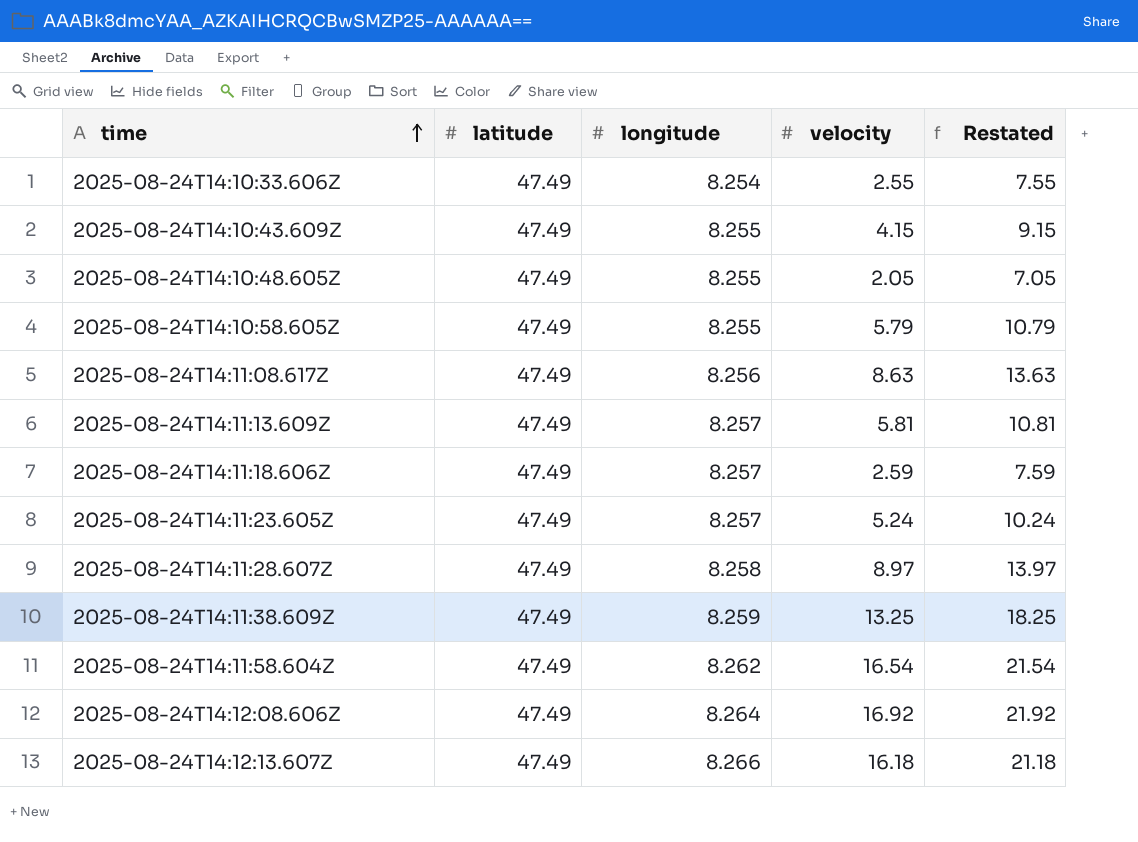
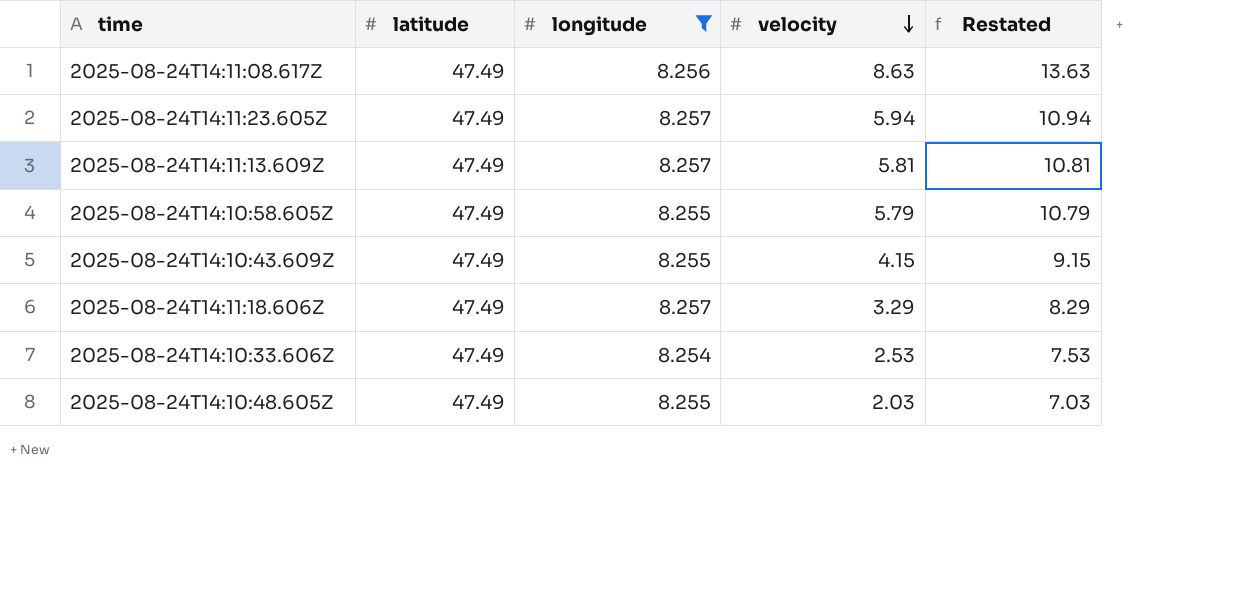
filter: none -> longitude <= 8.257
row order: time ascending -> velocity descending
2025-08-24T14:11:23.605Z | velocity: 5.24 -> 5.94
2025-08-24T14:11:23.605Z | Restated: 10.24 -> 10.94
2025-08-24T14:11:18.606Z | velocity: 2.59 -> 3.29
2025-08-24T14:11:18.606Z | Restated: 7.59 -> 8.29
2025-08-24T14:10:33.606Z | velocity: 2.55 -> 2.53
2025-08-24T14:10:33.606Z | Restated: 7.55 -> 7.53
2025-08-24T14:10:48.605Z | velocity: 2.05 -> 2.03
2025-08-24T14:10:48.605Z | Restated: 7.05 -> 7.03

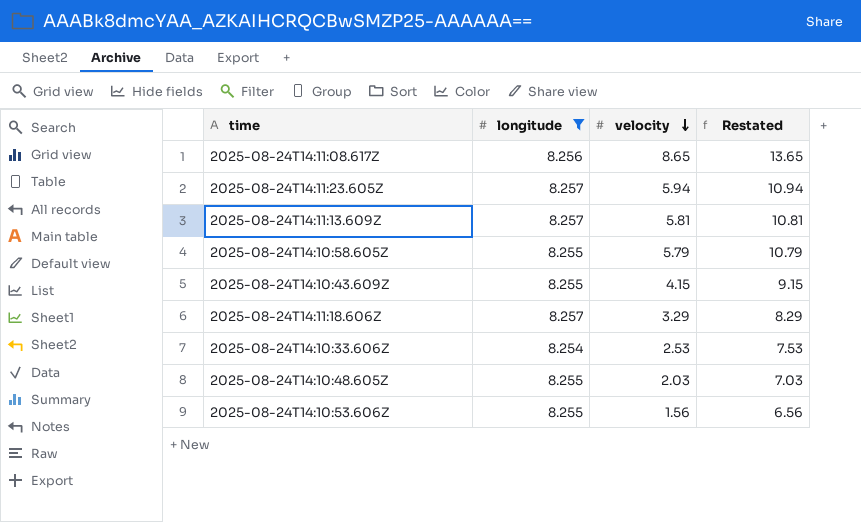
column latitude | position: 2 -> none
2025-08-24T14:11:08.617Z | velocity: 8.63 -> 8.65
2025-08-24T14:11:08.617Z | Restated: 13.63 -> 13.65
row 2025-08-24T14:10:53.606Z: none -> 8.255 | 1.56 | 6.56

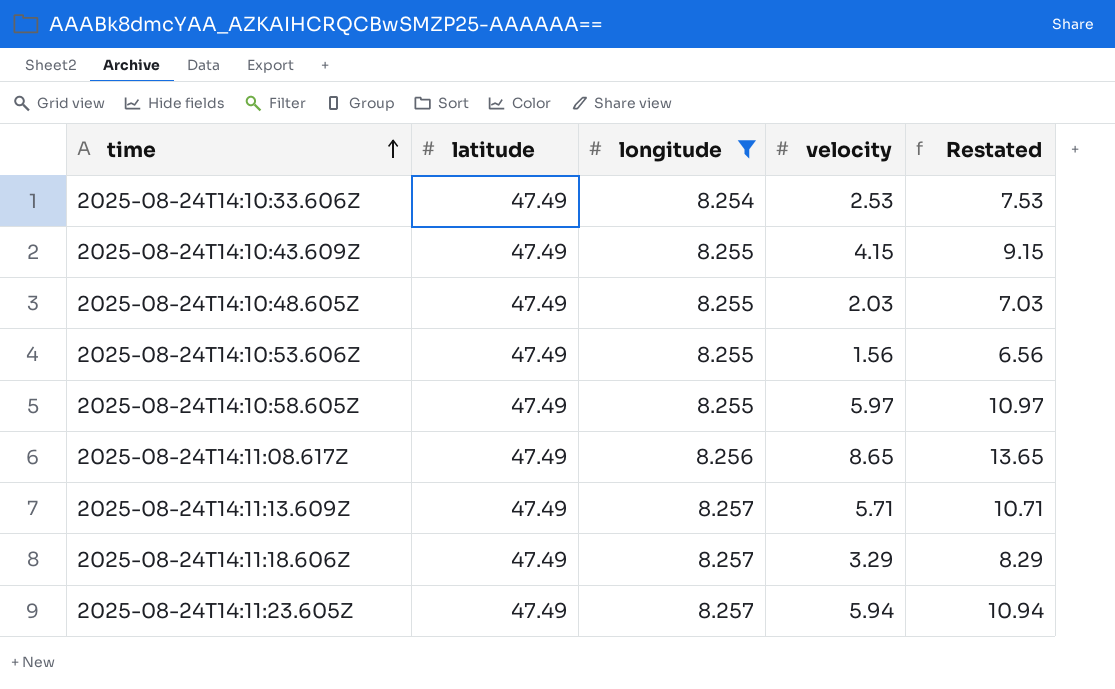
row order: velocity descending -> time ascending
column latitude | position: none -> 2
2025-08-24T14:10:58.605Z | velocity: 5.79 -> 5.97
2025-08-24T14:10:58.605Z | Restated: 10.79 -> 10.97
2025-08-24T14:11:13.609Z | velocity: 5.81 -> 5.71
2025-08-24T14:11:13.609Z | Restated: 10.81 -> 10.71

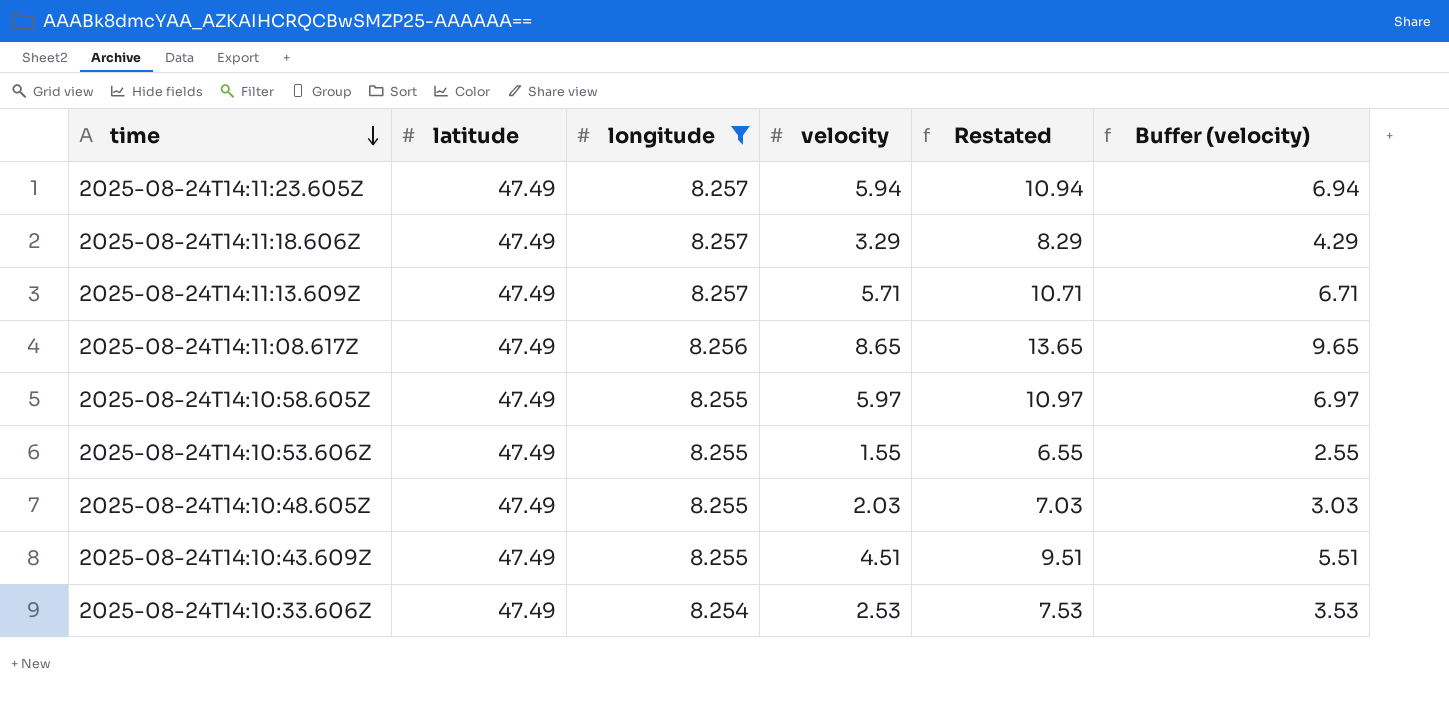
row order: time ascending -> time descending
column Buffer (velocity) | formula: none -> [velocity] + 1
2025-08-24T14:10:53.606Z | velocity: 1.56 -> 1.55
2025-08-24T14:10:53.606Z | Restated: 6.56 -> 6.55
2025-08-24T14:10:43.609Z | velocity: 4.15 -> 4.51
2025-08-24T14:10:43.609Z | Restated: 9.15 -> 9.51

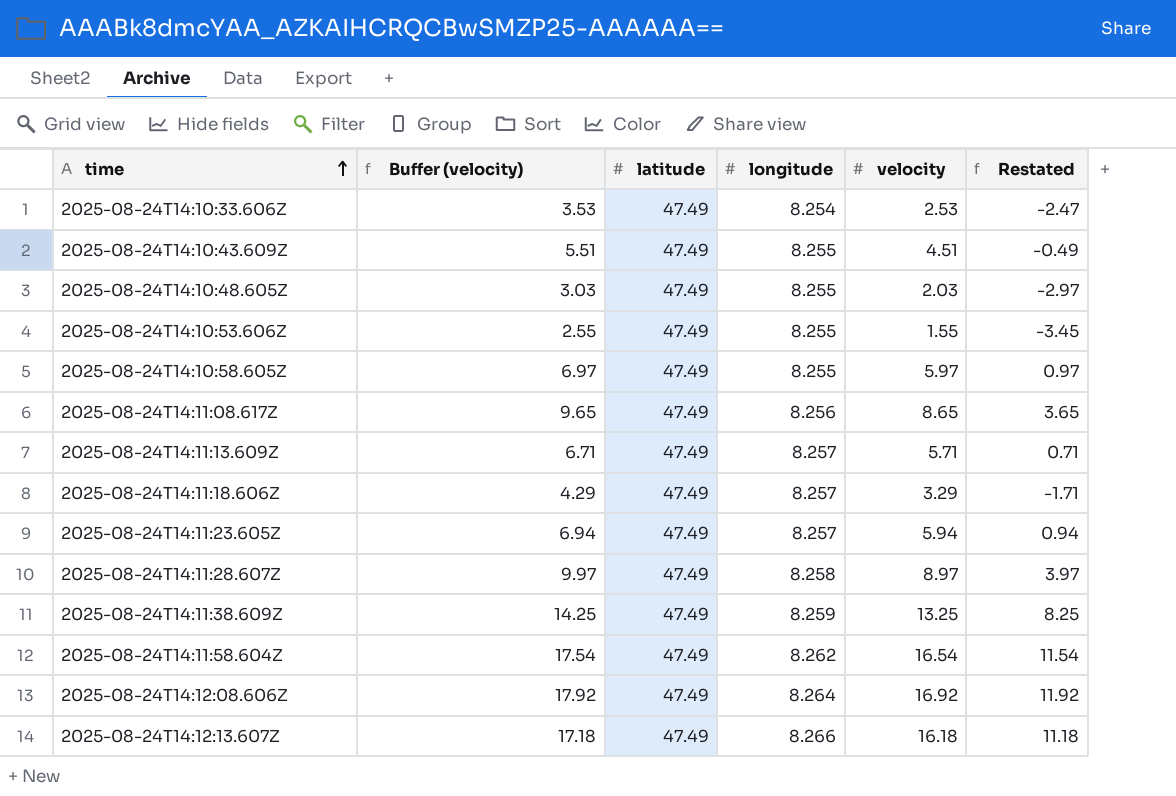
filter: longitude <= 8.257 -> none
row order: time descending -> time ascending
column Buffer (velocity) | position: 6 -> 2
column Restated | formula: [velocity] + 5 -> [velocity] - 5

